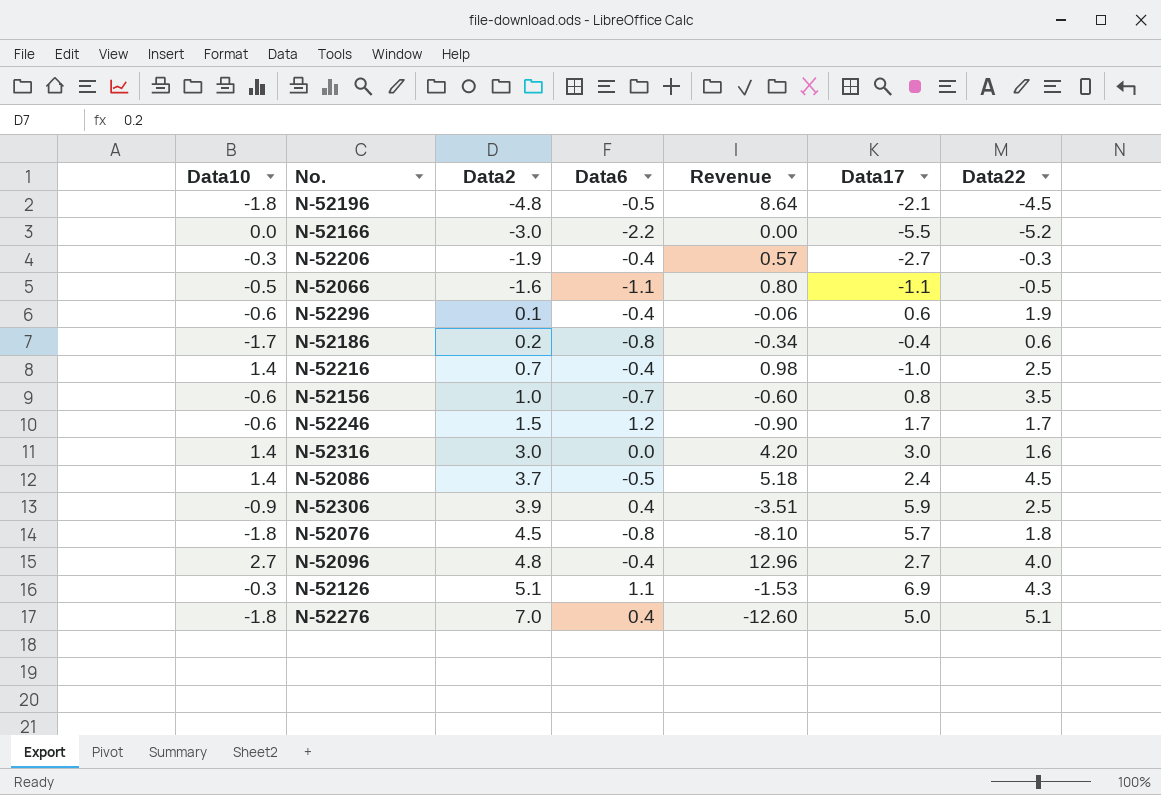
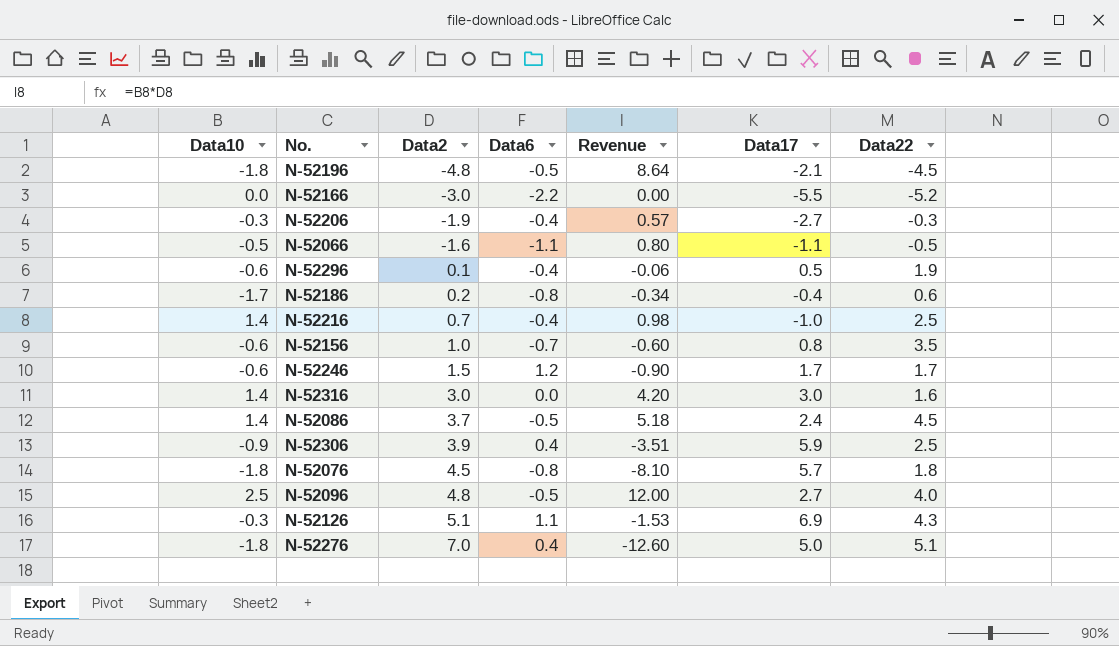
N-52296 | Data17: 0.6 -> 0.5
N-52096 | Data10: 2.7 -> 2.5
N-52096 | Data6: -0.4 -> -0.5
N-52096 | Revenue: 12.96 -> 12.00

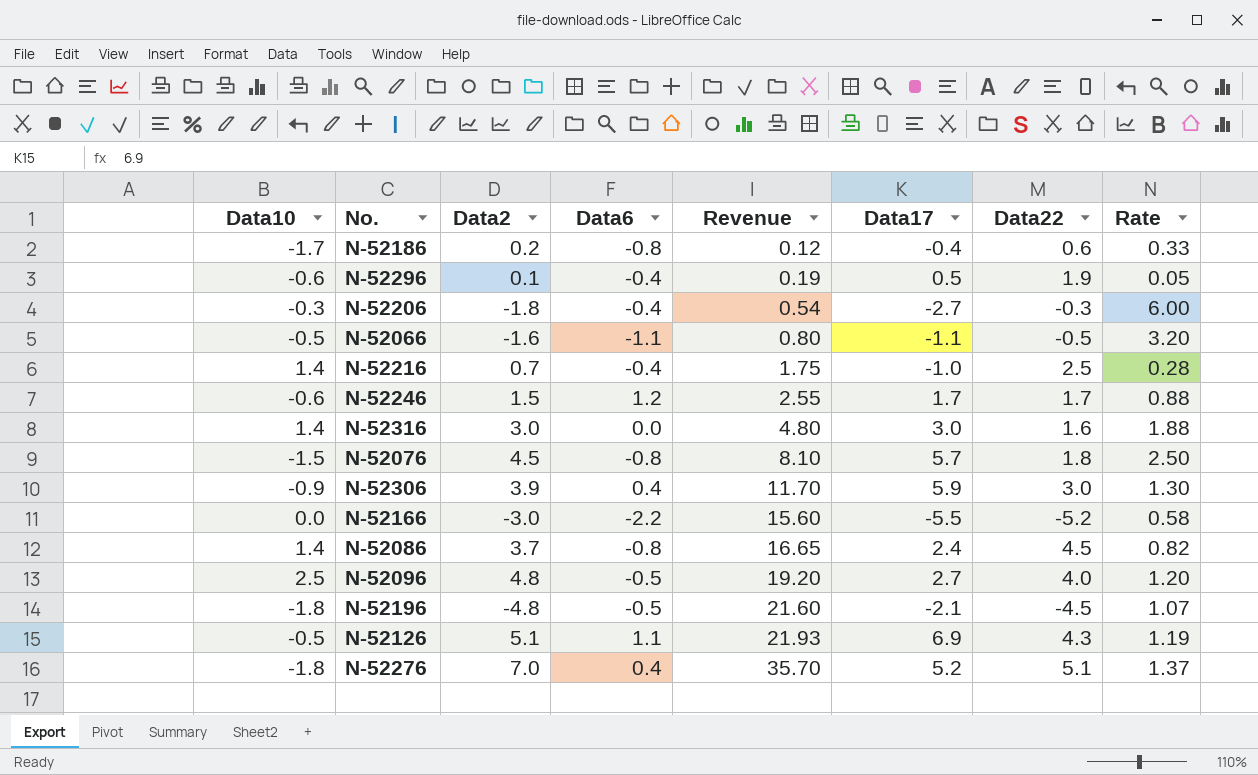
row order: Data2 ascending -> Revenue ascending
column Revenue | formula: [Data10] * [Data2] -> [Data2] * [Data22]
column Rate | formula: none -> [Data2] / [Data22]
row N-52156: -0.6 | 1.0 | -0.7 | -0.60 | 0.8 | 3.5 -> none
N-52206 | Data2: -1.9 -> -1.8
N-52076 | Data10: -1.8 -> -1.5
N-52306 | Data22: 2.5 -> 3.0
N-52086 | Data6: -0.5 -> -0.8
N-52126 | Data10: -0.3 -> -0.5
N-52276 | Data17: 5.0 -> 5.2

